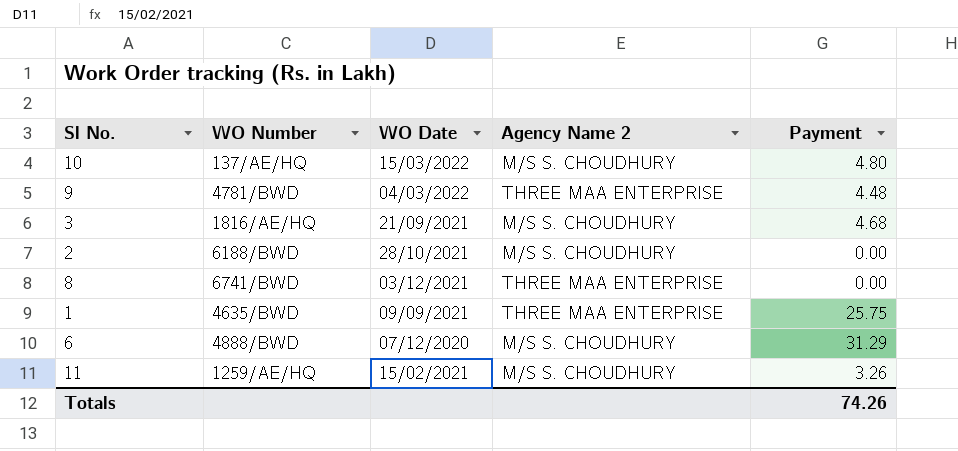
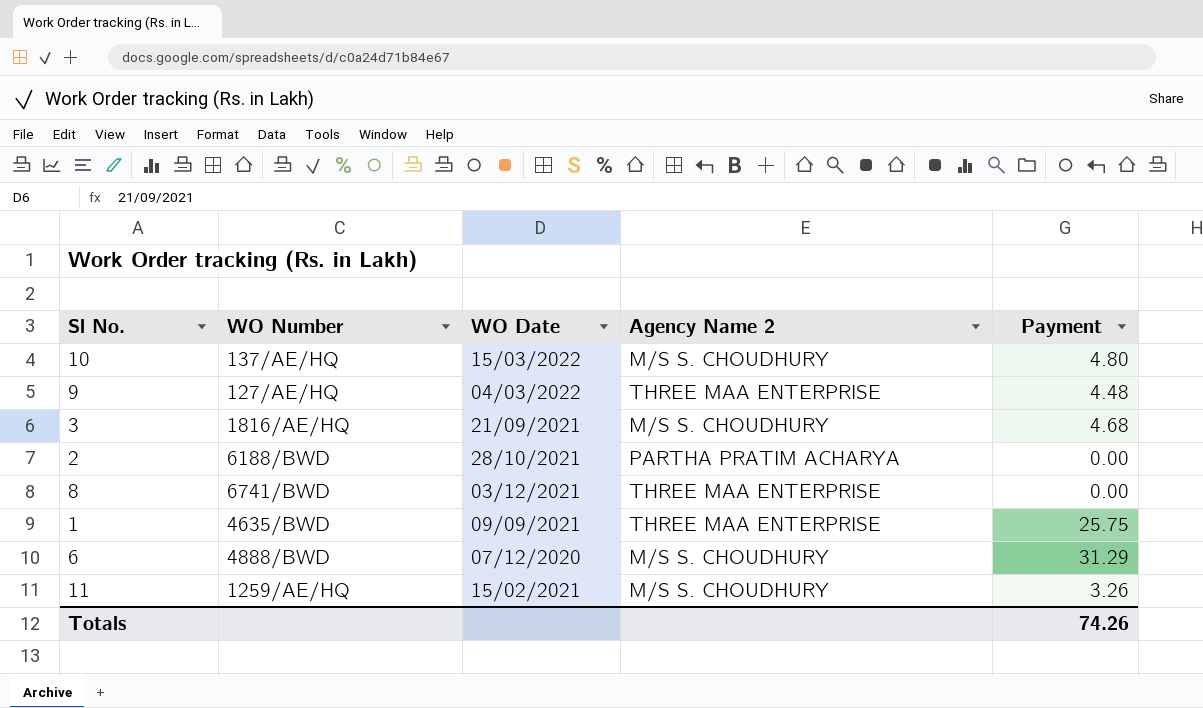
9 | WO Number: 4781/BWD -> 127/AE/HQ
2 | Agency Name 2: M/S S. CHOUDHURY -> PARTHA PRATIM ACHARYA

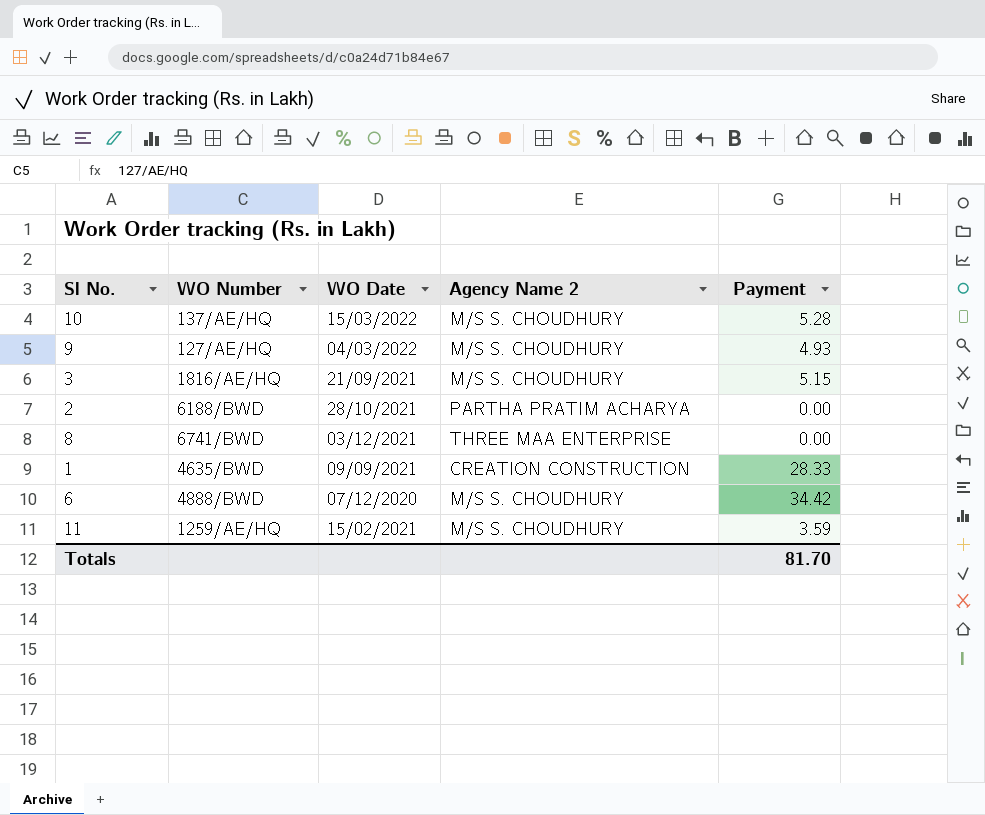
10 | Payment: 4.80 -> 5.28
9 | Agency Name 2: THREE MAA ENTERPRISE -> M/S S. CHOUDHURY
9 | Payment: 4.48 -> 4.93
3 | Payment: 4.68 -> 5.15
1 | Agency Name 2: THREE MAA ENTERPRISE -> CREATION CONSTRUCTION
1 | Payment: 25.75 -> 28.33
6 | Payment: 31.29 -> 34.42
11 | Payment: 3.26 -> 3.59
Totals | Payment: 74.26 -> 81.70

